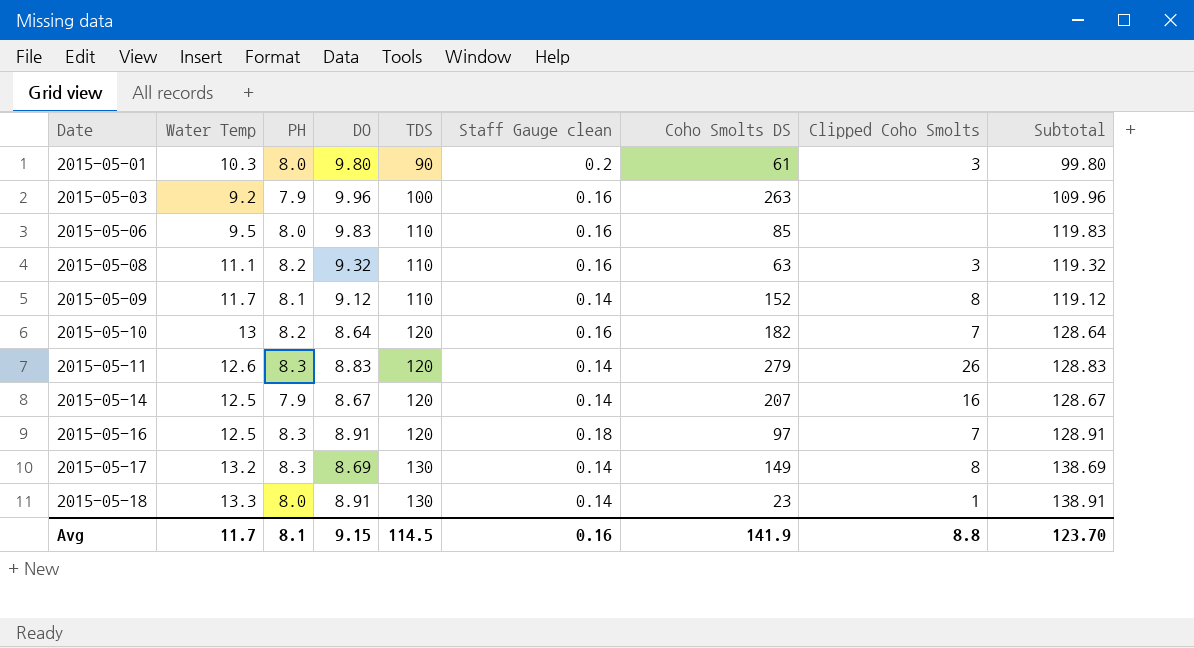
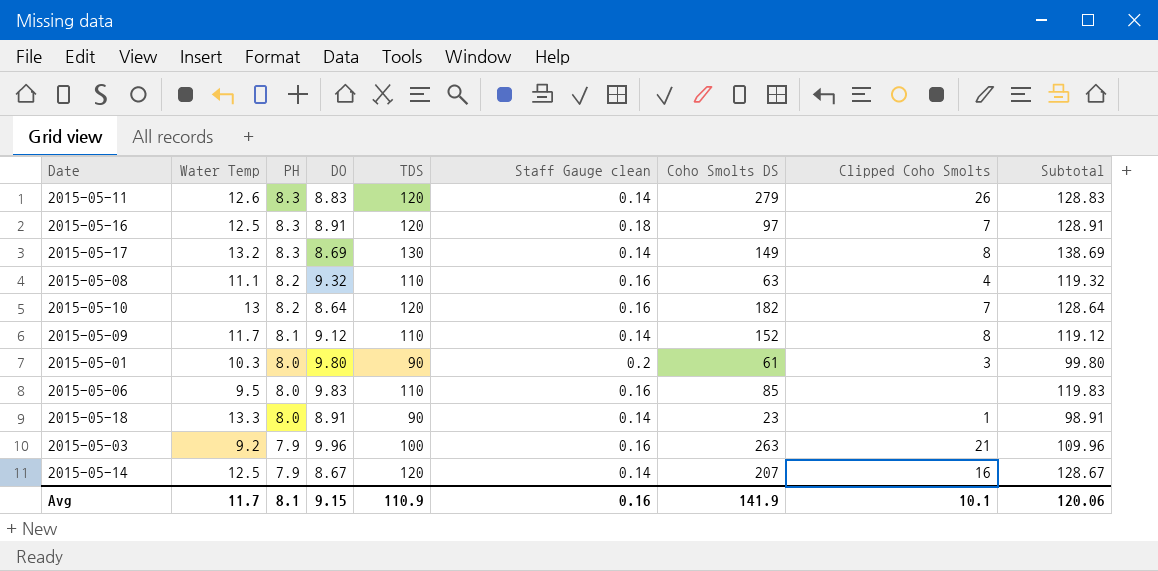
row order: Date ascending -> PH descending
2015-05-08 | Clipped Coho Smolts: 3 -> 4
2015-05-18 | TDS: 130 -> 90
2015-05-18 | Subtotal: 138.91 -> 98.91
2015-05-03 | Clipped Coho Smolts: none -> 21
Avg | TDS: 114.5 -> 110.9
Avg | Clipped Coho Smolts: 8.8 -> 10.1
Avg | Subtotal: 123.70 -> 120.06

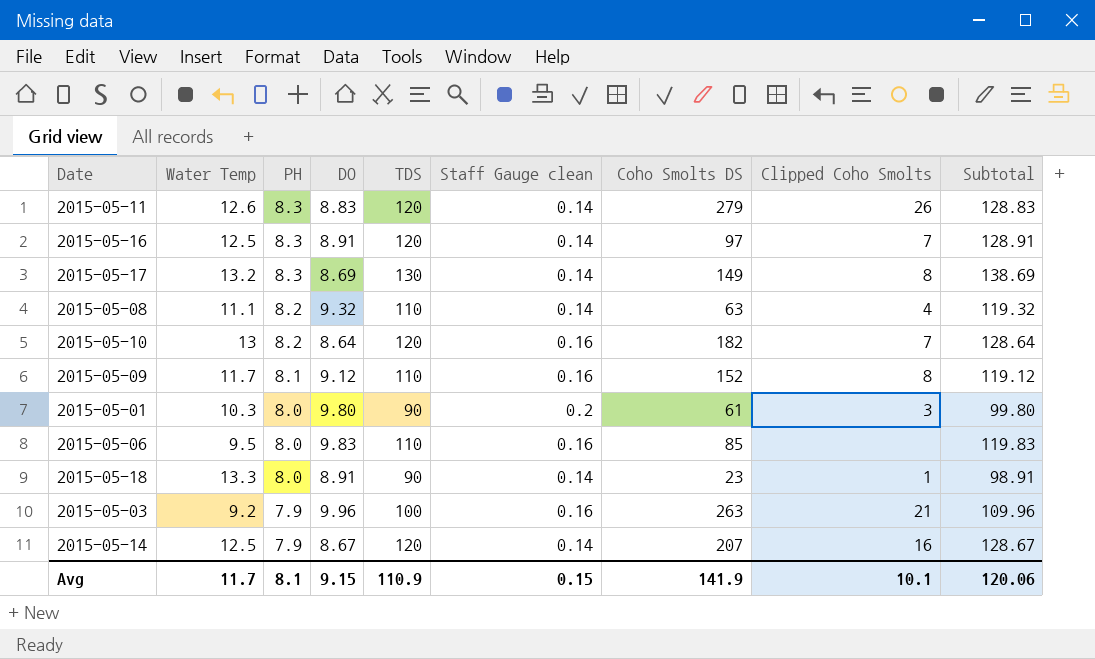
2015-05-16 | Staff Gauge clean: 0.18 -> 0.14
2015-05-08 | Staff Gauge clean: 0.16 -> 0.14
2015-05-09 | Staff Gauge clean: 0.14 -> 0.16
Avg | Staff Gauge clean: 0.16 -> 0.15

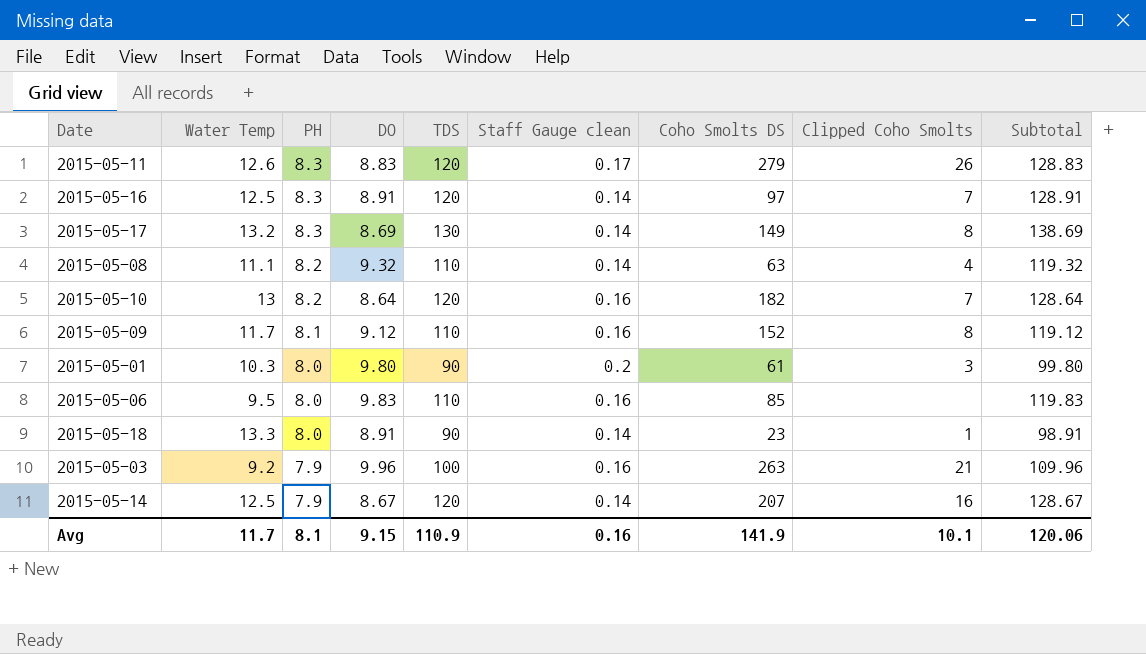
2015-05-11 | Staff Gauge clean: 0.14 -> 0.17
Avg | Staff Gauge clean: 0.15 -> 0.16

